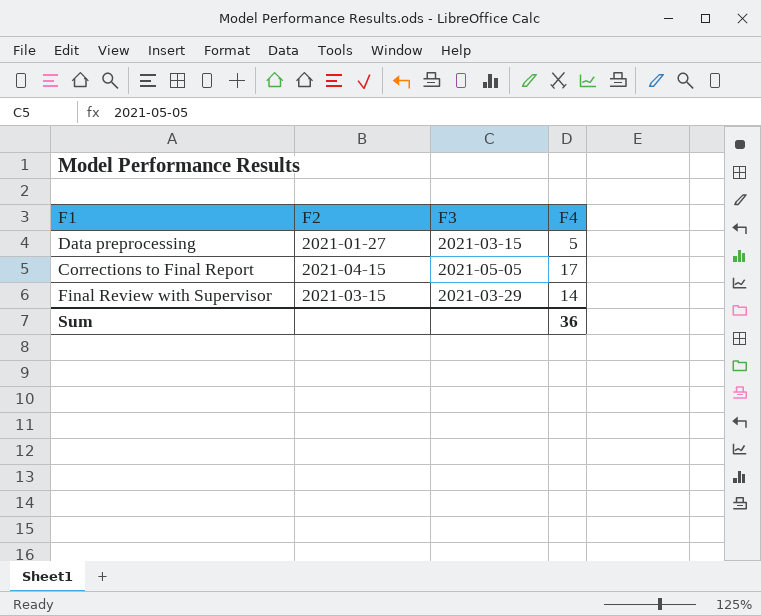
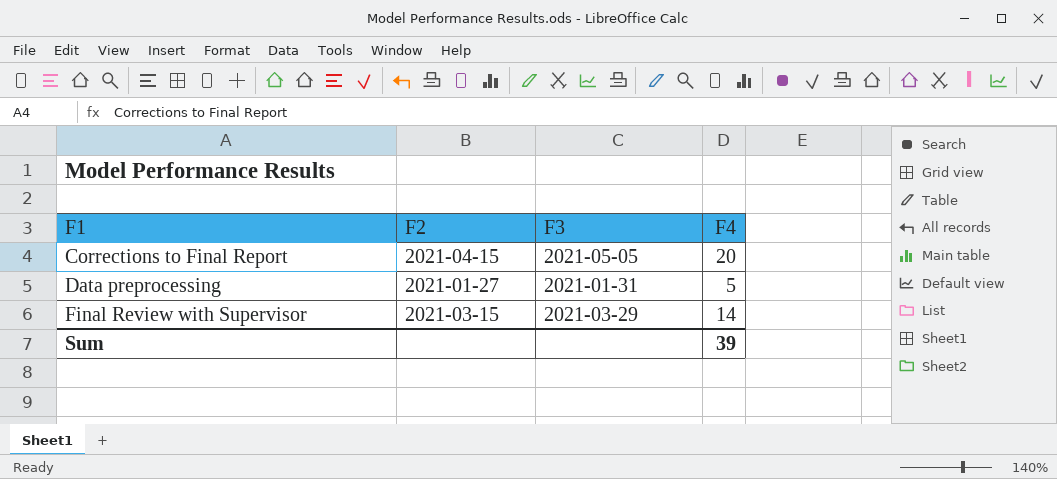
row order: none -> F1 ascending
Corrections to Final Report | F4: 17 -> 20
Data preprocessing | F3: 2021-03-15 -> 2021-01-31
Sum | F4: 36 -> 39

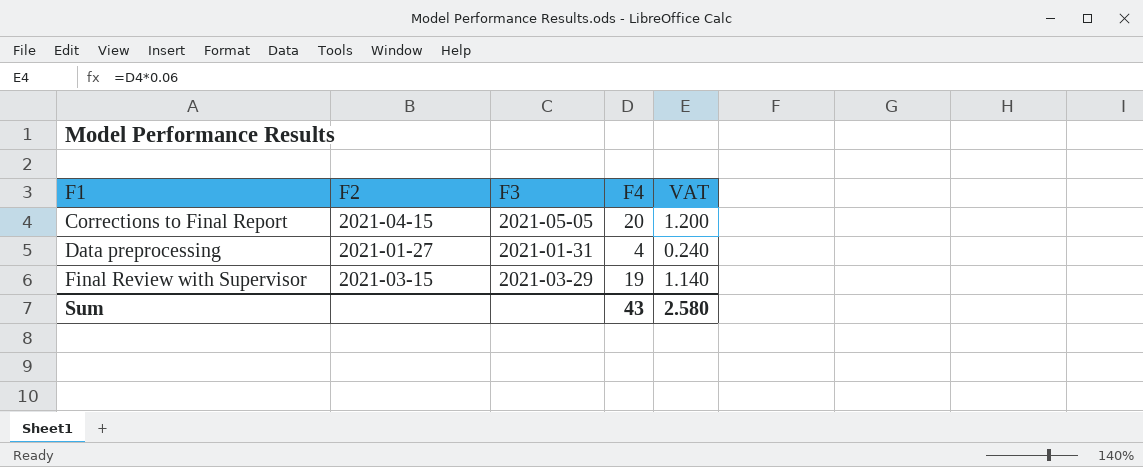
column VAT | formula: none -> [F4] * 0.06
Data preprocessing | F4: 5 -> 4
Final Review with Supervisor | F4: 14 -> 19
Sum | F4: 39 -> 43

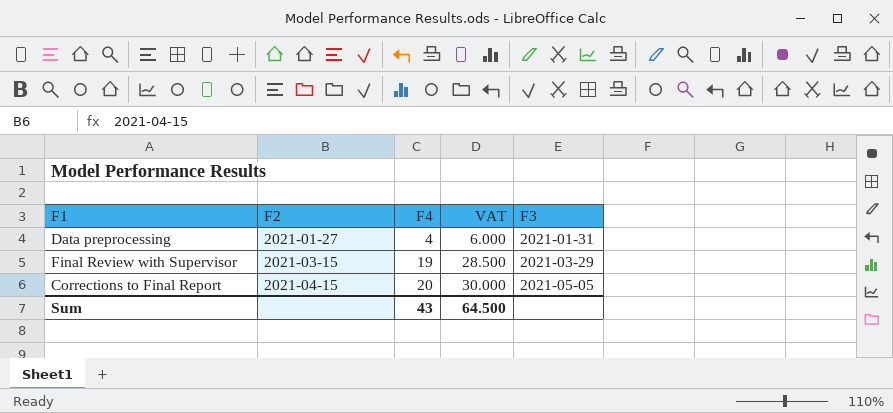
row order: F1 ascending -> F2 ascending
column VAT | formula: [F4] * 0.06 -> [F4] * 1.5
column F3 | position: 3 -> 5
Sum | VAT: 2.580 -> 64.500

